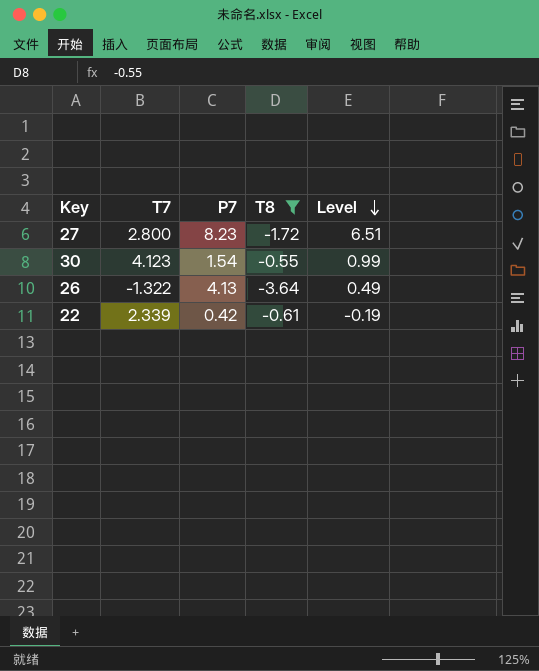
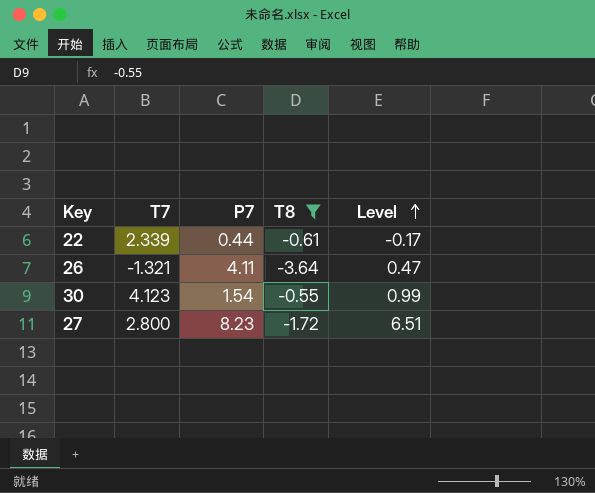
row order: Level descending -> Level ascending
22 | P7: 0.42 -> 0.44
22 | Level: -0.19 -> -0.17
26 | T7: -1.322 -> -1.321
26 | P7: 4.13 -> 4.11
26 | Level: 0.49 -> 0.47

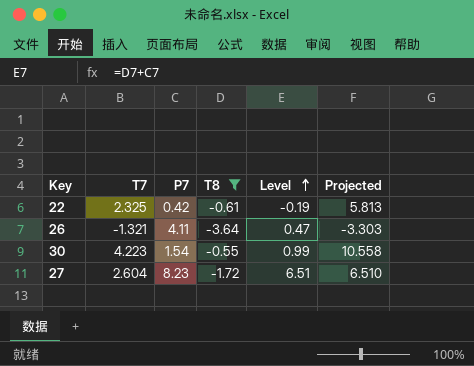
column Projected | formula: none -> [T7] * 2.5
22 | T7: 2.339 -> 2.325
22 | P7: 0.44 -> 0.42
22 | Level: -0.17 -> -0.19
30 | T7: 4.123 -> 4.223
27 | T7: 2.800 -> 2.604

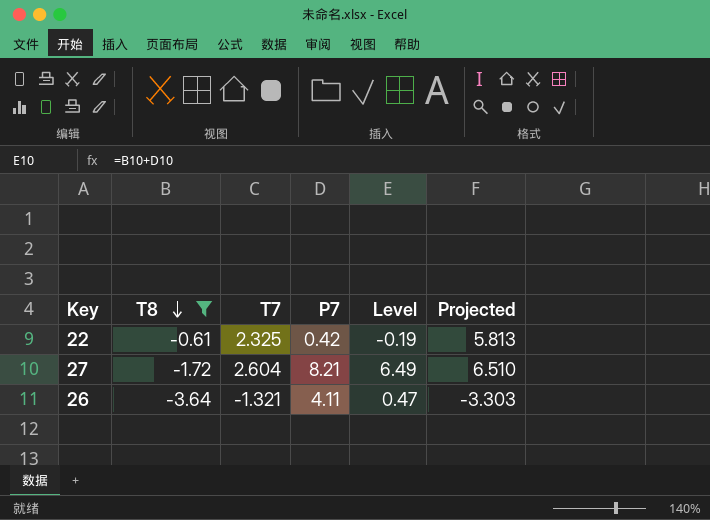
row order: Level ascending -> T8 descending
column T8 | position: 4 -> 2
row 30: 4.223 | 1.54 | -0.55 | 0.99 | 10.558 -> none
27 | P7: 8.23 -> 8.21
27 | Level: 6.51 -> 6.49

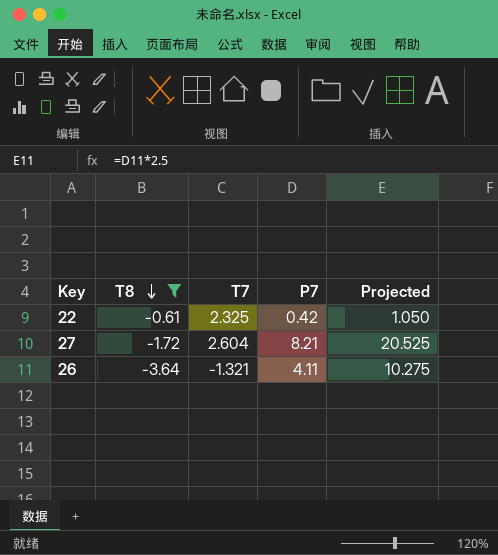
column Level | formula: [T8] + [P7] -> none
column Projected | formula: [T7] * 2.5 -> [P7] * 2.5

